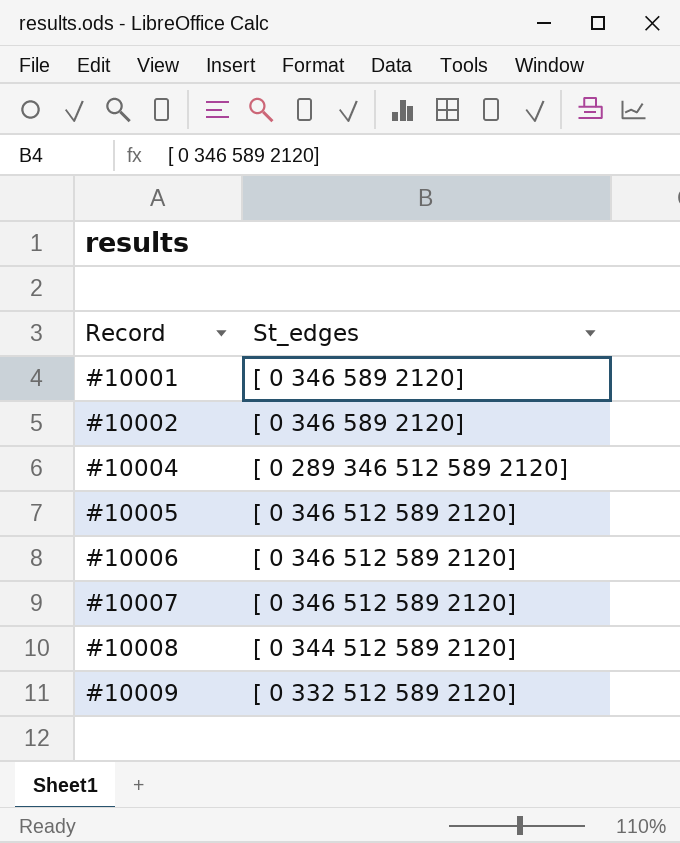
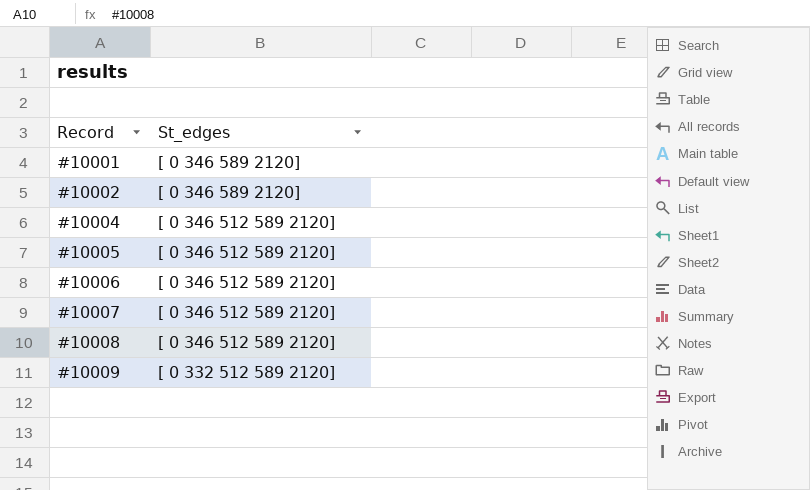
#10004 | St_edges: [ 0 289 346 512 589 2120] -> [ 0 346 512 589 2120]
#10008 | St_edges: [ 0 344 512 589 2120] -> [ 0 346 512 589 2120]

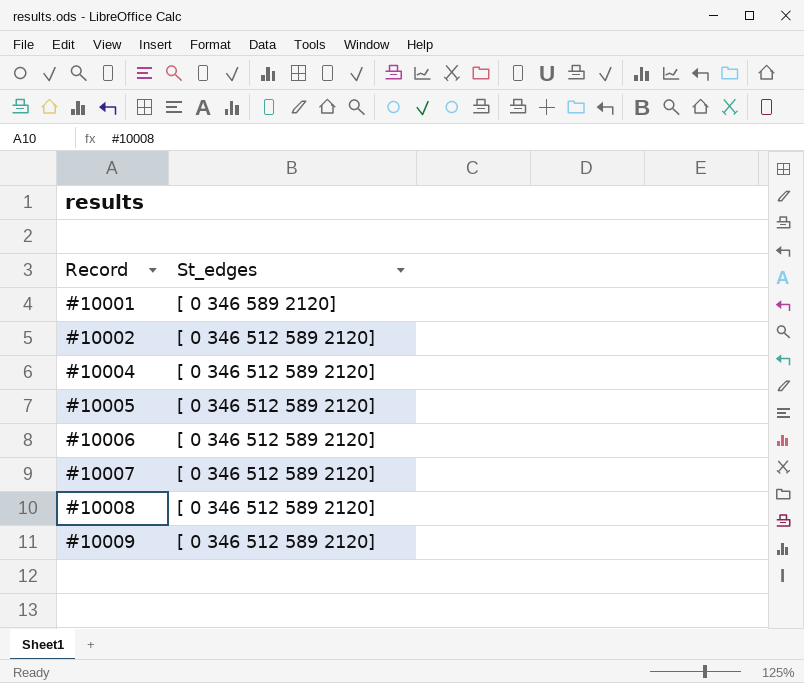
#10002 | St_edges: [ 0 346 589 2120] -> [ 0 346 512 589 2120]
#10009 | St_edges: [ 0 332 512 589 2120] -> [ 0 346 512 589 2120]

